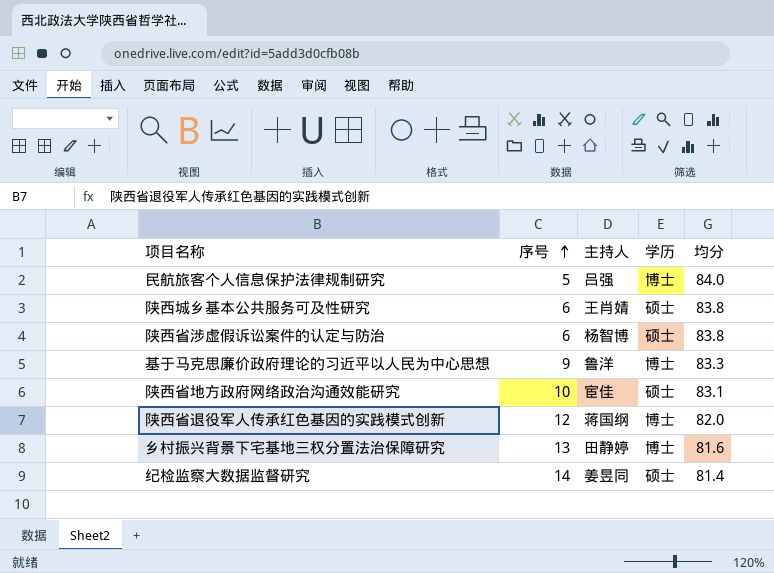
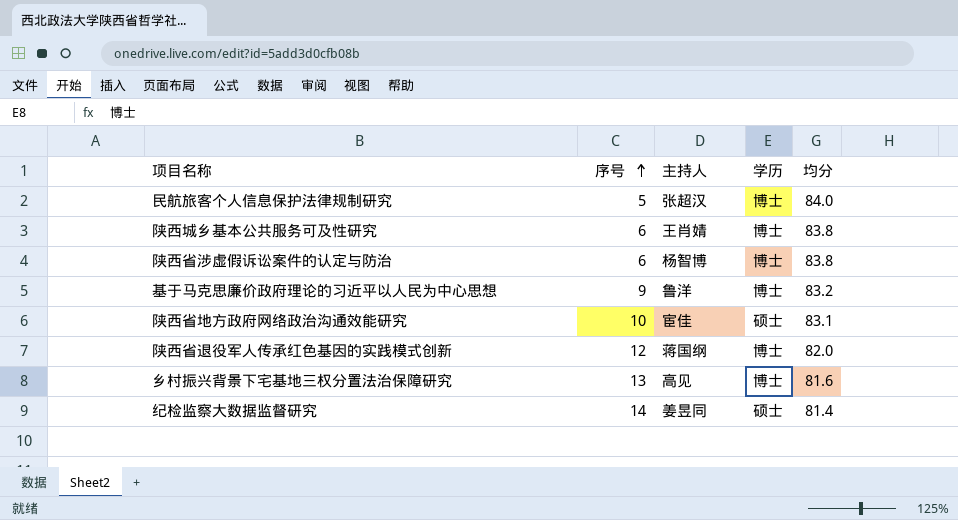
民航旅客个人信息保护法律规制研究 | 主持人: 吕强 -> 张超汉
陕西城乡基本公共服务可及性研究 | 学历: 硕士 -> 博士
陕西省涉虚假诉讼案件的认定与防治 | 学历: 硕士 -> 博士
基于马克思廉价政府理论的习近平以人民为中心思想 | 均分: 83.3 -> 83.2
乡村振兴背景下宅基地三权分置法治保障研究 | 主持人: 田静婷 -> 高见

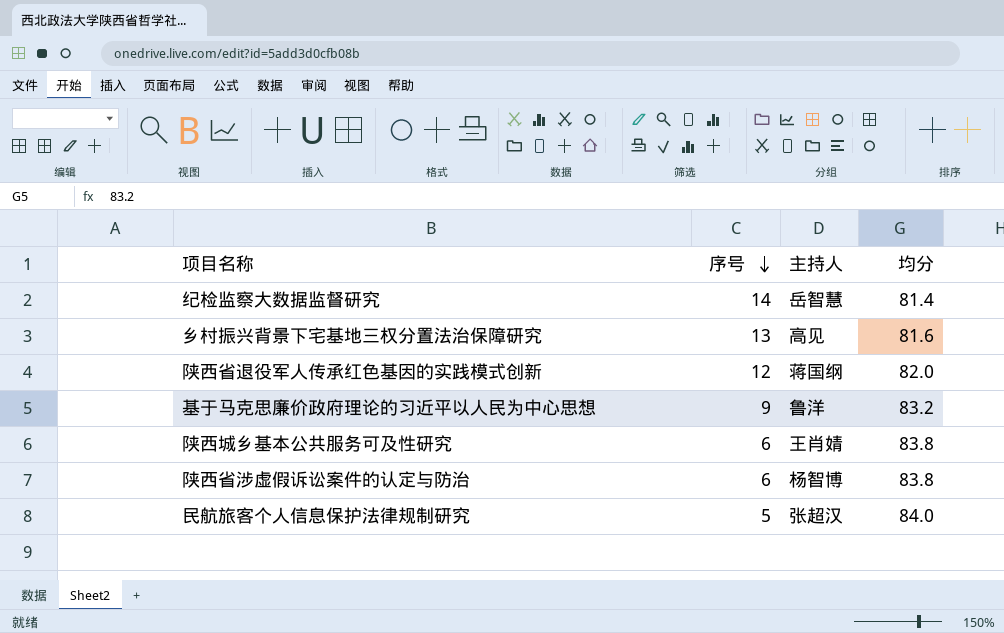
row order: 序号 ascending -> 序号 descending
column 学历 | position: 4 -> none
row 陕西省地方政府网络政治沟通效能研究: 10 | 宦佳 | 硕士 | 83.1 -> none
纪检监察大数据监督研究 | 主持人: 姜昱同 -> 岳智慧

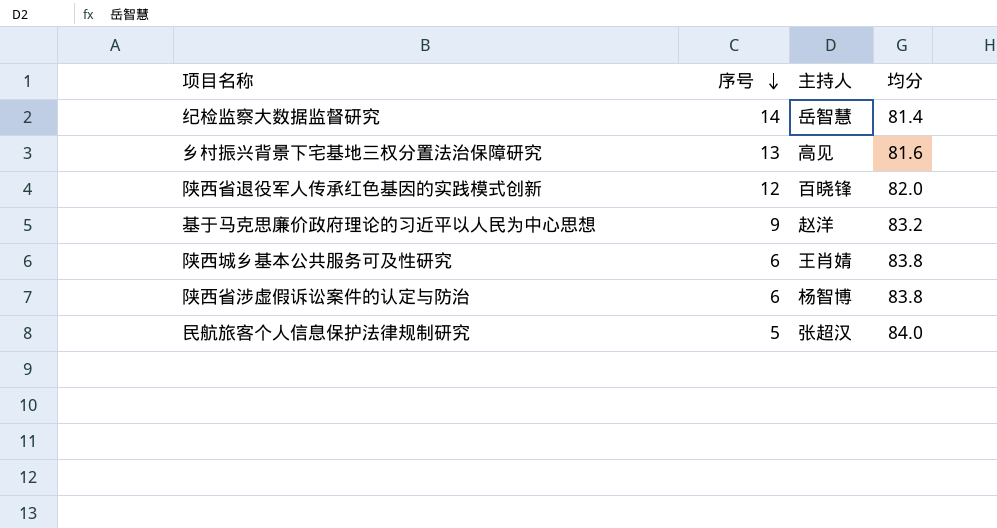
陕西省退役军人传承红色基因的实践模式创新 | 主持人: 蒋国纲 -> 百晓锋
基于马克思廉价政府理论的习近平以人民为中心思想 | 主持人: 鲁洋 -> 赵洋

